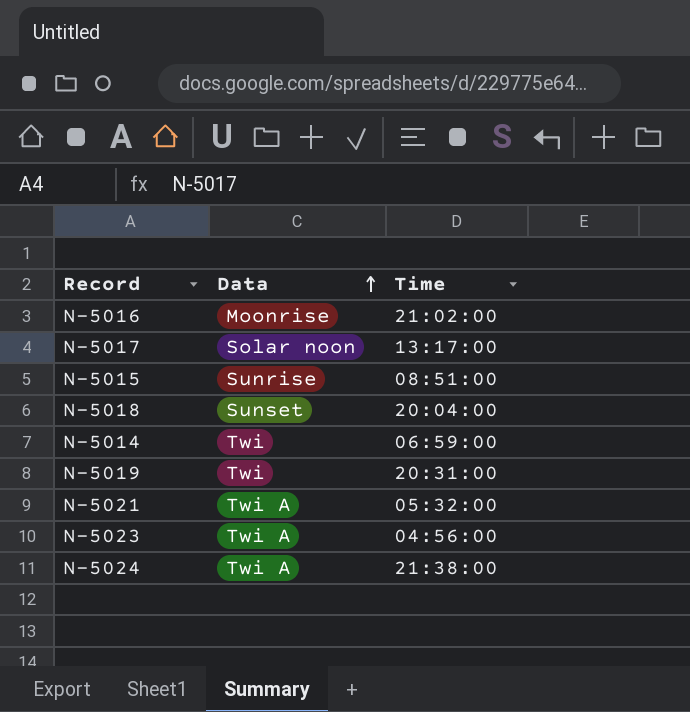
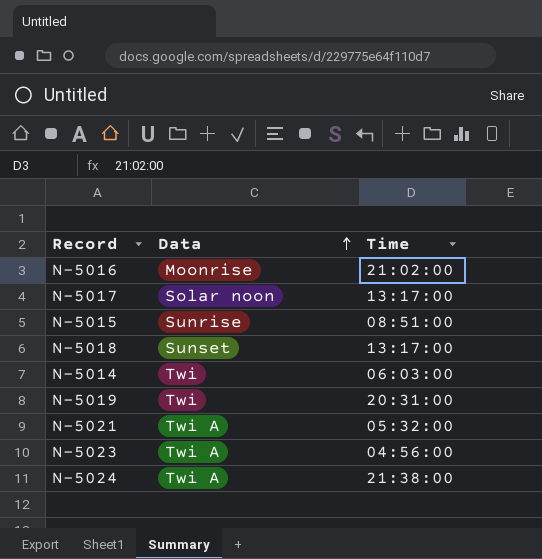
N-5018 | Time: 20:04:00 -> 13:17:00
N-5014 | Time: 06:59:00 -> 06:03:00

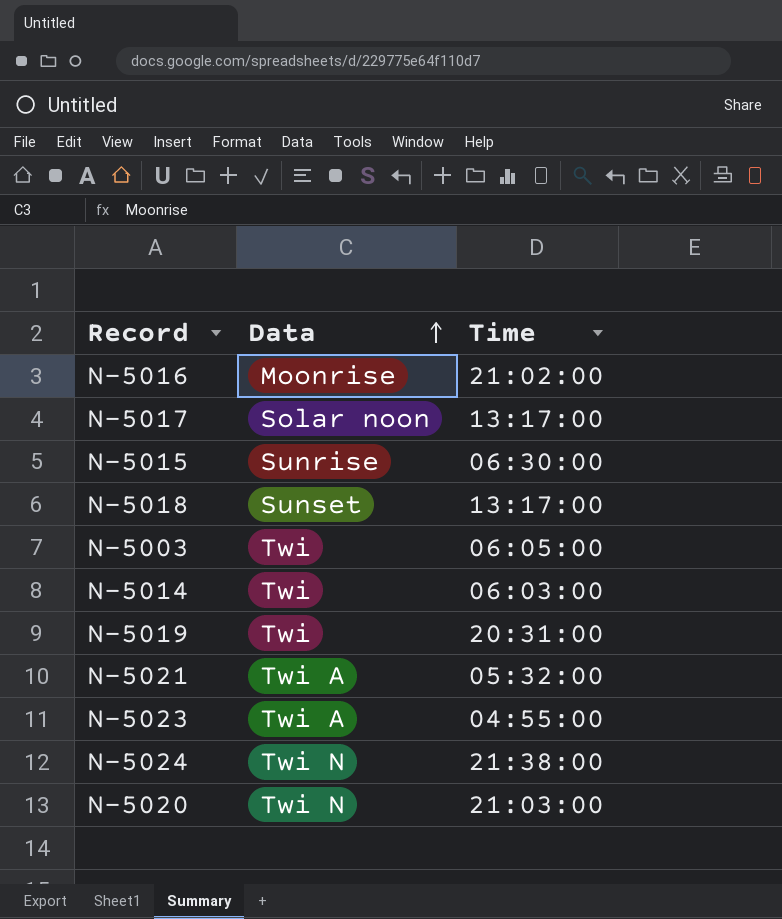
N-5015 | Time: 08:51:00 -> 06:30:00
row N-5003: none -> Twi | 06:05:00
N-5023 | Time: 04:56:00 -> 04:55:00
N-5024 | Data: Twi A -> Twi N
row N-5020: none -> Twi N | 21:03:00

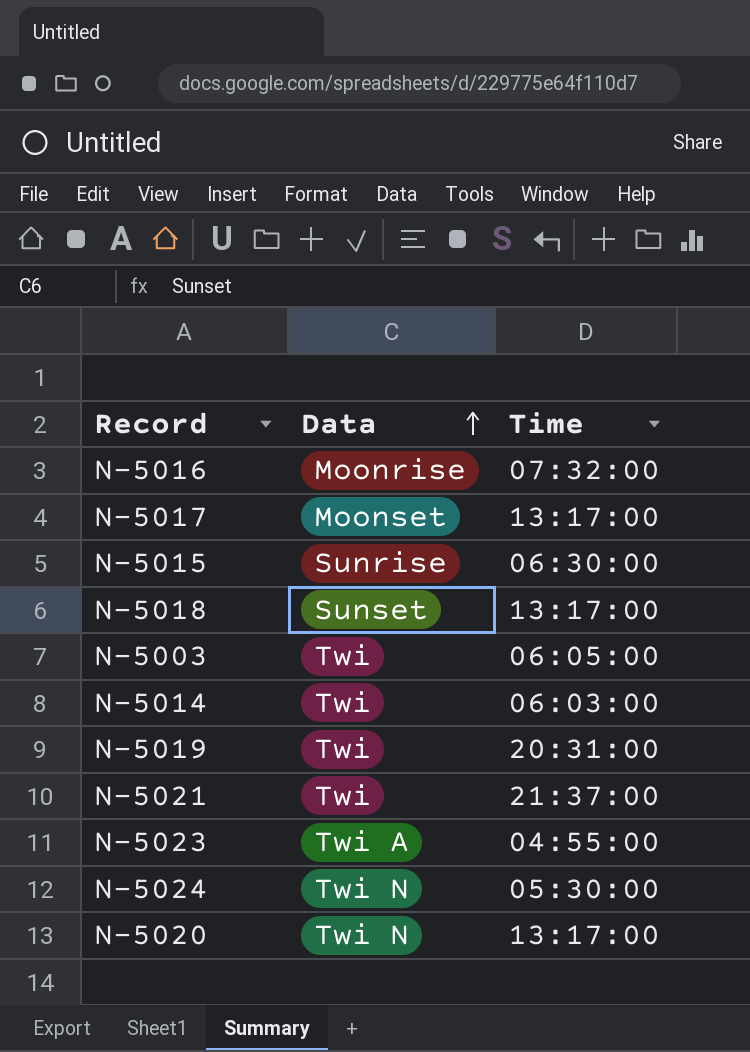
N-5016 | Time: 21:02:00 -> 07:32:00
N-5017 | Data: Solar noon -> Moonset
N-5021 | Data: Twi A -> Twi
N-5021 | Time: 05:32:00 -> 21:37:00
N-5024 | Time: 21:38:00 -> 05:30:00
N-5020 | Time: 21:03:00 -> 13:17:00

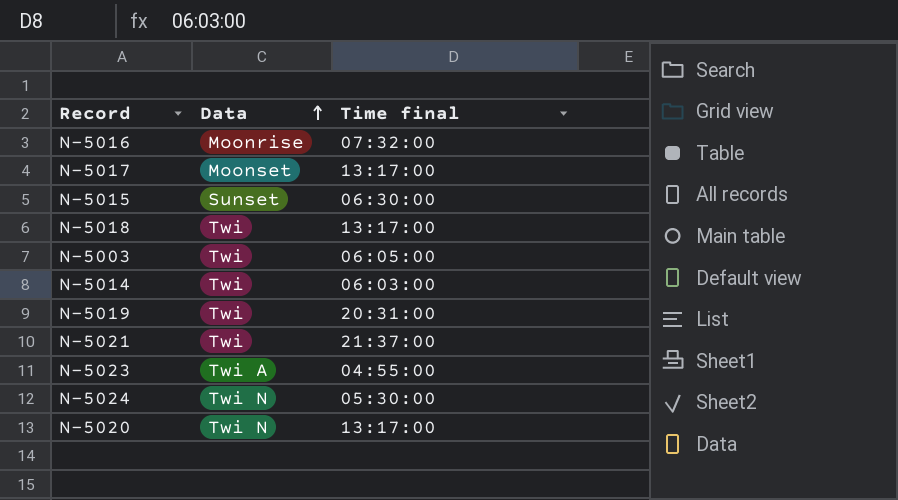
column name: Time -> Time final
N-5015 | Data: Sunrise -> Sunset
N-5018 | Data: Sunset -> Twi

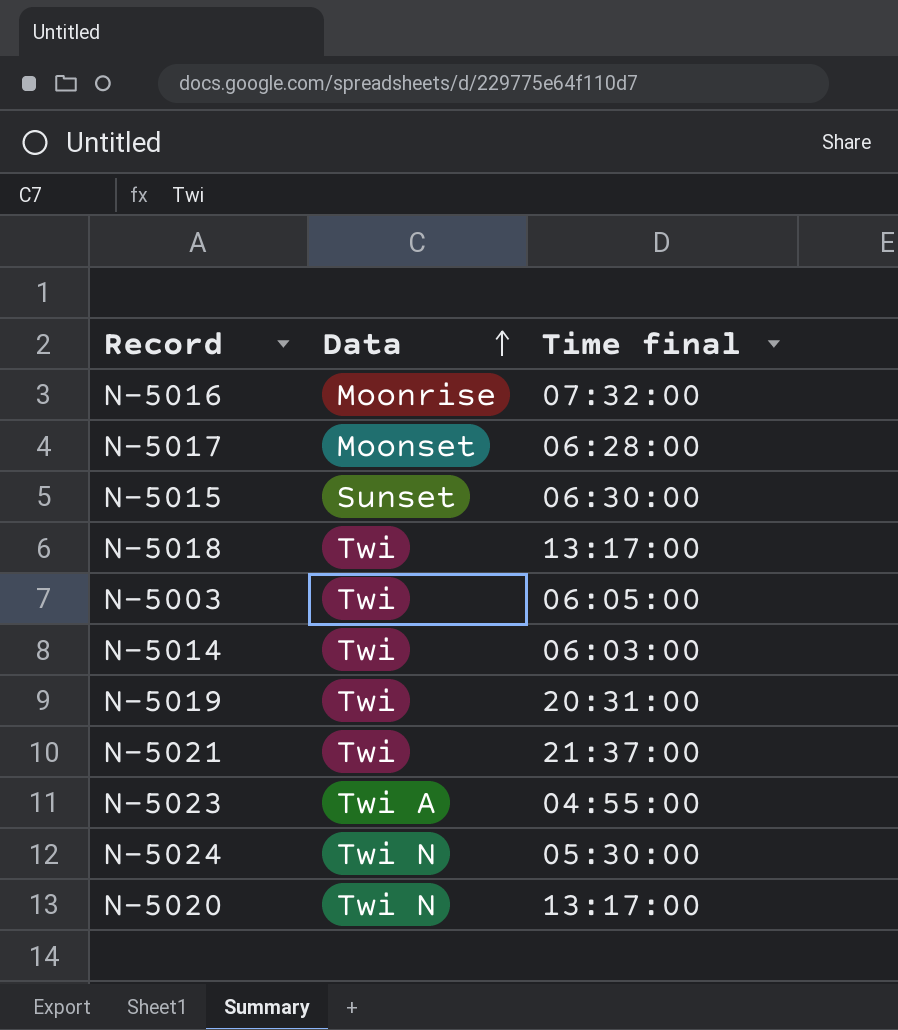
N-5017 | Time final: 13:17:00 -> 06:28:00

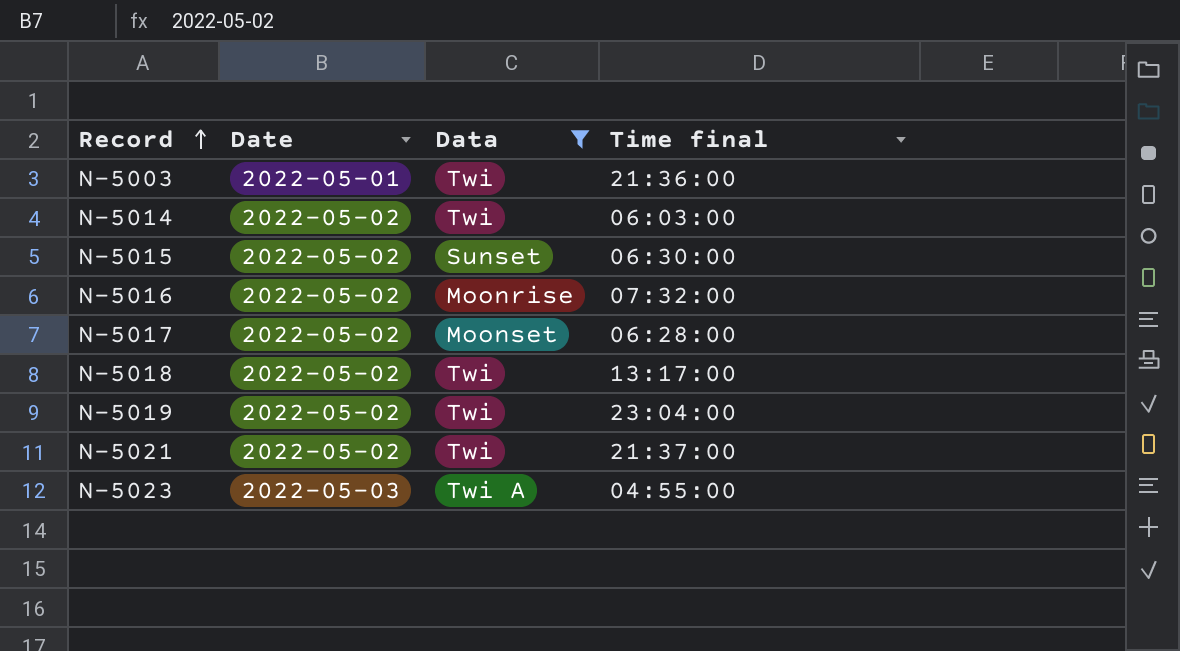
filter: none -> Data != Twi N
row order: Data ascending -> Record ascending
column Date | position: none -> 2
N-5003 | Time final: 06:05:00 -> 21:36:00
N-5019 | Time final: 20:31:00 -> 23:04:00

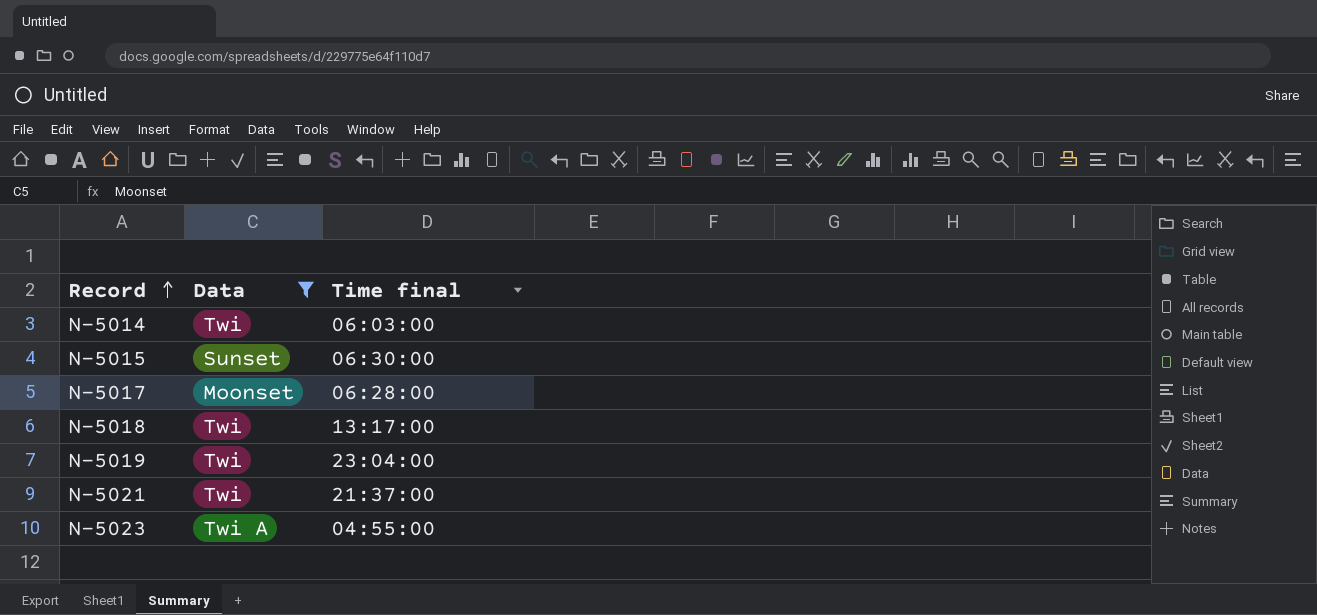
column Date | position: 2 -> none
row N-5003: 2022-05-01 | Twi | 21:36:00 -> none
row N-5016: 2022-05-02 | Moonrise | 07:32:00 -> none

